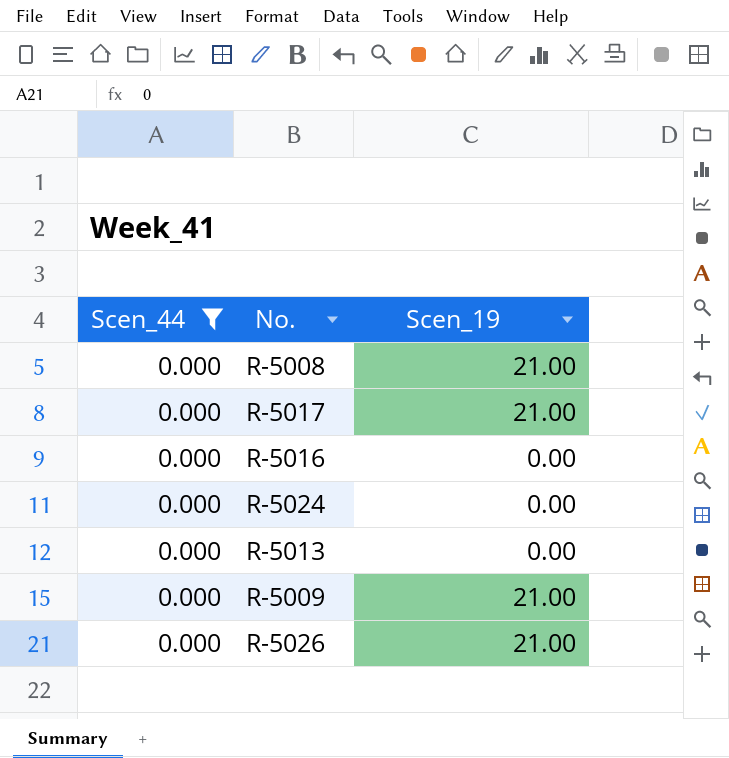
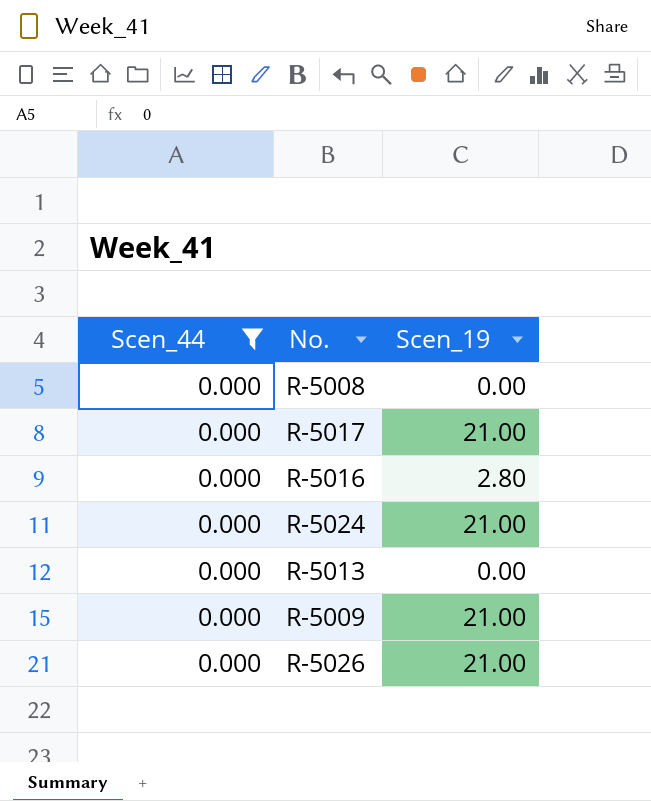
R-5008 | Scen_19: 21.00 -> 0.00
R-5016 | Scen_19: 0.00 -> 2.80
R-5024 | Scen_19: 0.00 -> 21.00

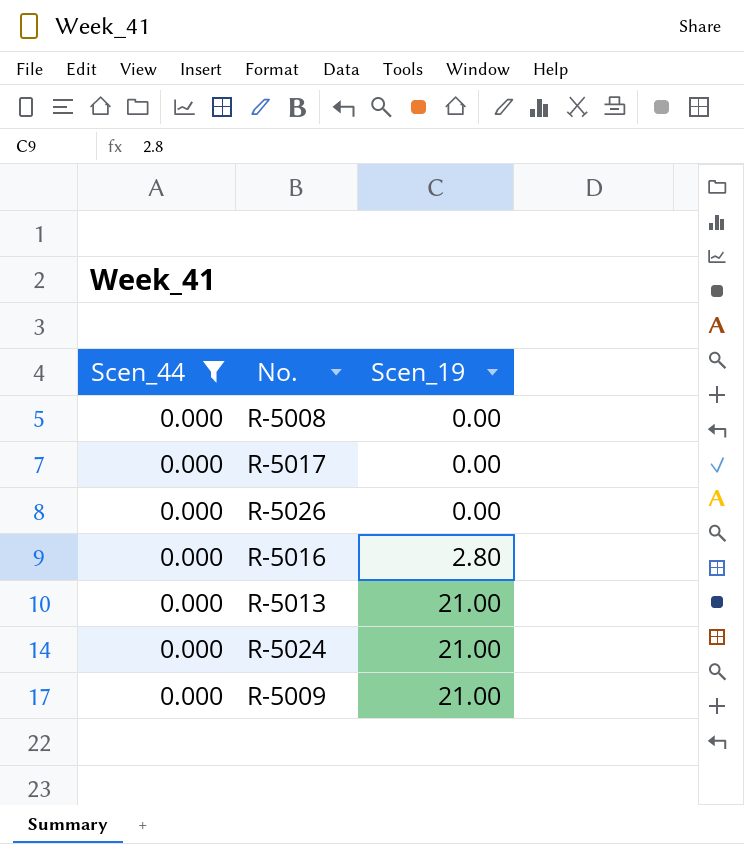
row order: none -> Scen_19 ascending
R-5017 | Scen_19: 21.00 -> 0.00
R-5026 | Scen_19: 21.00 -> 0.00
R-5013 | Scen_19: 0.00 -> 21.00

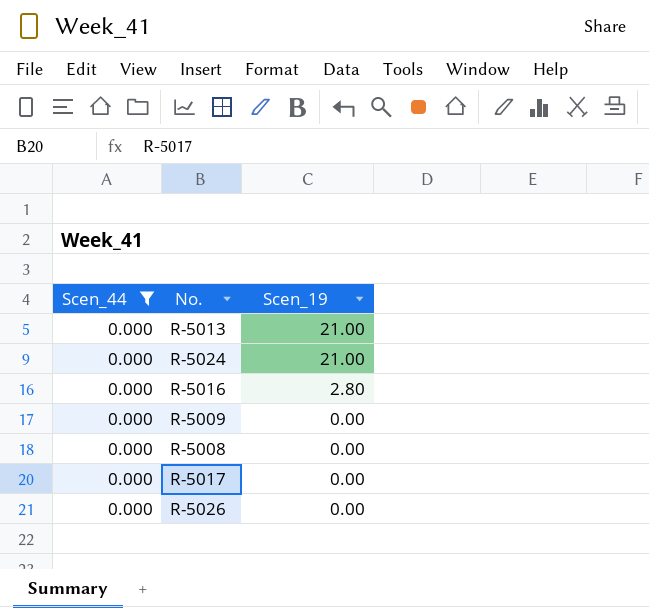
row order: Scen_19 ascending -> Scen_19 descending
R-5009 | Scen_19: 21.00 -> 0.00

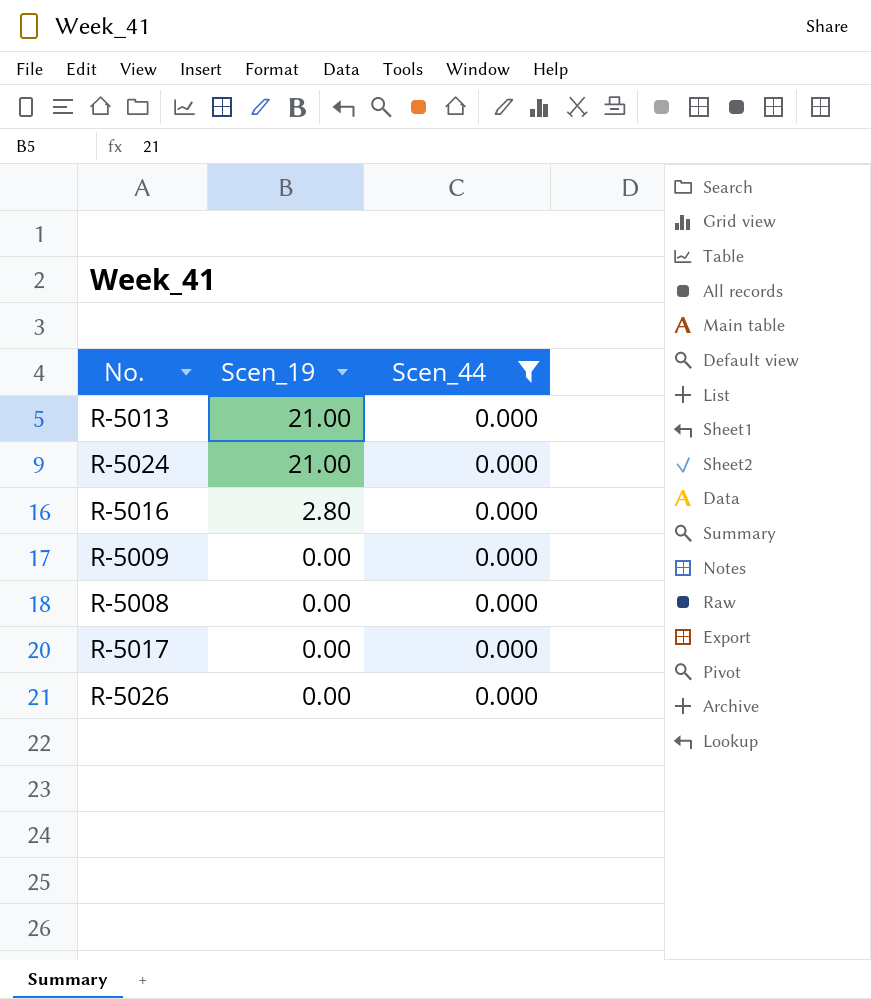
column Scen_44 | position: 1 -> 3

